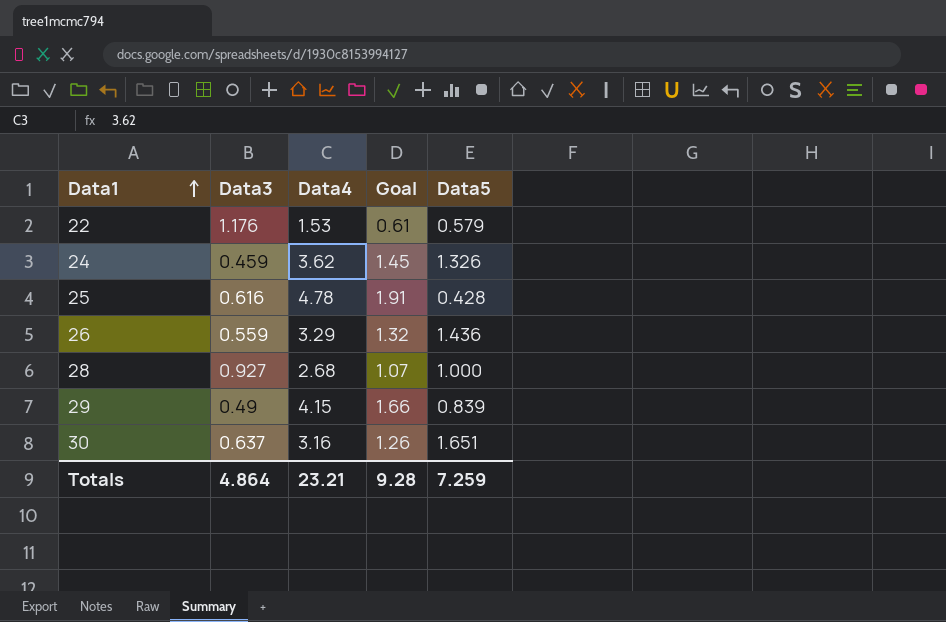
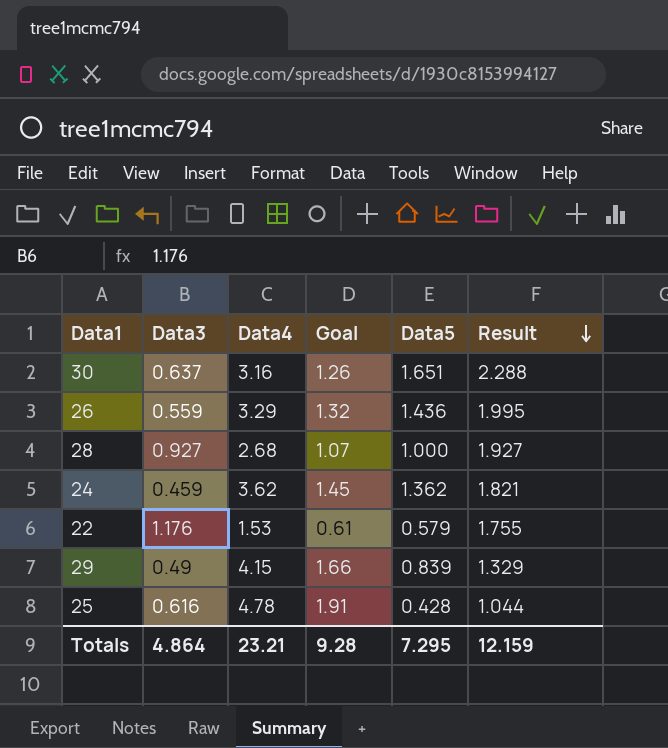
row order: Data1 ascending -> Result descending
column Result | formula: none -> [Data3] + [Data5]
24 | Data5: 1.326 -> 1.362
Totals | Data5: 7.259 -> 7.295

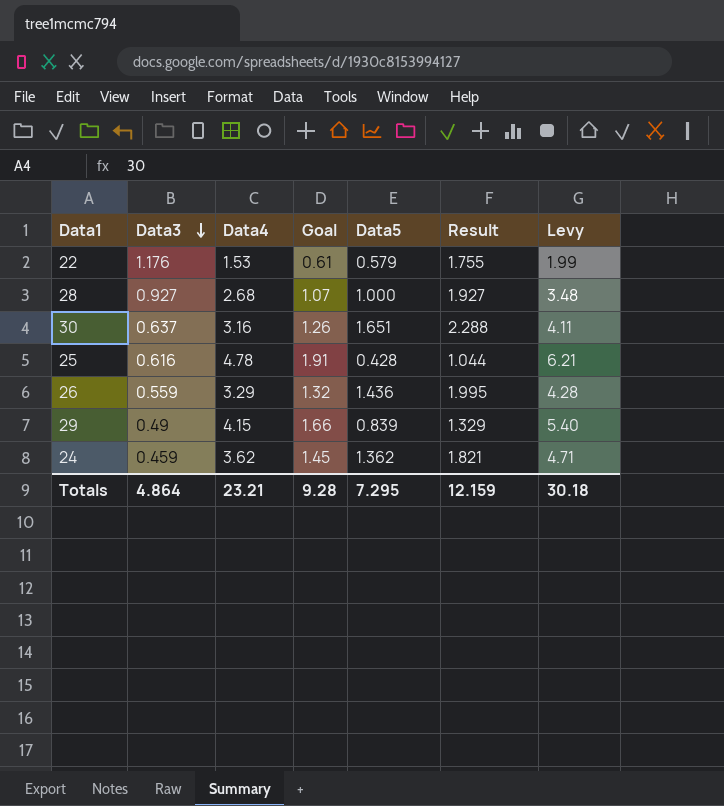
row order: Result descending -> Data3 descending
column Levy | formula: none -> [Data4] * 1.3

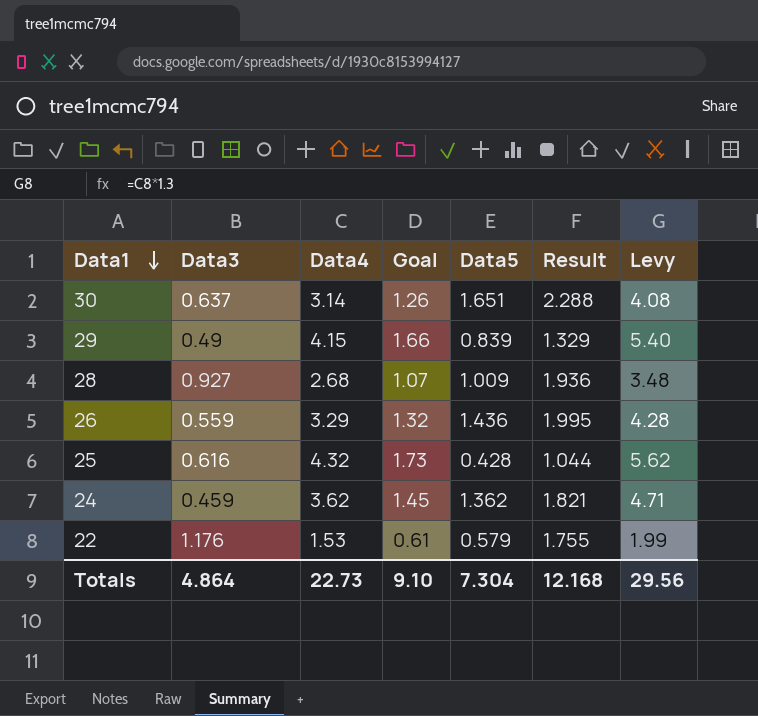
row order: Data3 descending -> Data1 descending
30 | Data4: 3.16 -> 3.14
30 | Levy: 4.11 -> 4.08
28 | Data5: 1.000 -> 1.009
28 | Result: 1.927 -> 1.936
25 | Data4: 4.78 -> 4.32
25 | Goal: 1.91 -> 1.73
25 | Levy: 6.21 -> 5.62
Totals | Data4: 23.21 -> 22.73
Totals | Goal: 9.28 -> 9.10
Totals | Data5: 7.295 -> 7.304
Totals | Result: 12.159 -> 12.168
Totals | Levy: 30.18 -> 29.56

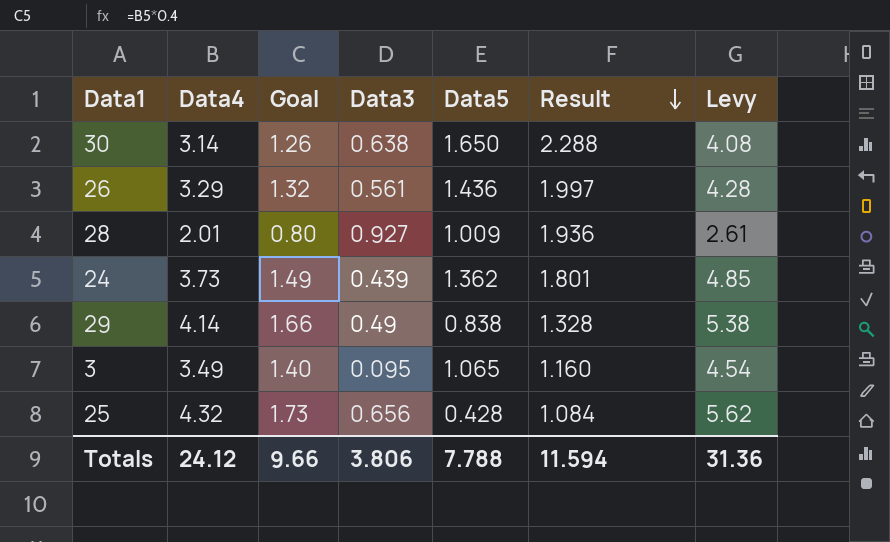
row order: Data1 descending -> Result descending
column Data3 | position: 2 -> 4
row 22: 1.176 | 1.53 | 0.61 | 0.579 | 1.755 | 1.99 -> none
30 | Data3: 0.637 -> 0.638
30 | Data5: 1.651 -> 1.650
26 | Data3: 0.559 -> 0.561
26 | Result: 1.995 -> 1.997
28 | Data4: 2.68 -> 2.01
28 | Goal: 1.07 -> 0.80
28 | Levy: 3.48 -> 2.61
24 | Data4: 3.62 -> 3.73
24 | Goal: 1.45 -> 1.49
24 | Data3: 0.459 -> 0.439
24 | Result: 1.821 -> 1.801
24 | Levy: 4.71 -> 4.85
29 | Data4: 4.15 -> 4.14
29 | Data5: 0.839 -> 0.838
29 | Result: 1.329 -> 1.328
29 | Levy: 5.40 -> 5.38
row 3: none -> 3.49 | 1.40 | 0.095 | 1.065 | 1.160 | 4.54
25 | Data3: 0.616 -> 0.656
25 | Result: 1.044 -> 1.084
Totals | Data4: 22.73 -> 24.12
Totals | Goal: 9.10 -> 9.66
Totals | Data3: 4.864 -> 3.806
Totals | Data5: 7.304 -> 7.788
Totals | Result: 12.168 -> 11.594
Totals | Levy: 29.56 -> 31.36

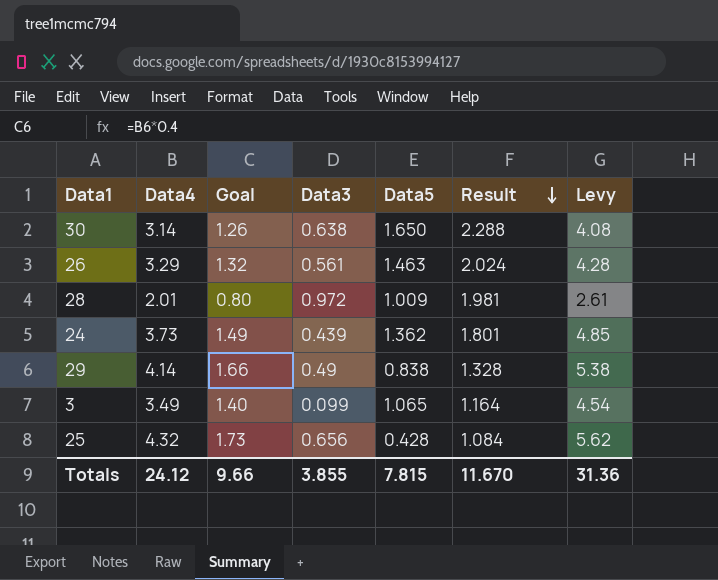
26 | Data5: 1.436 -> 1.463
26 | Result: 1.997 -> 2.024
28 | Data3: 0.927 -> 0.972
28 | Result: 1.936 -> 1.981
3 | Data3: 0.095 -> 0.099
3 | Result: 1.160 -> 1.164
Totals | Data3: 3.806 -> 3.855
Totals | Data5: 7.788 -> 7.815
Totals | Result: 11.594 -> 11.670

